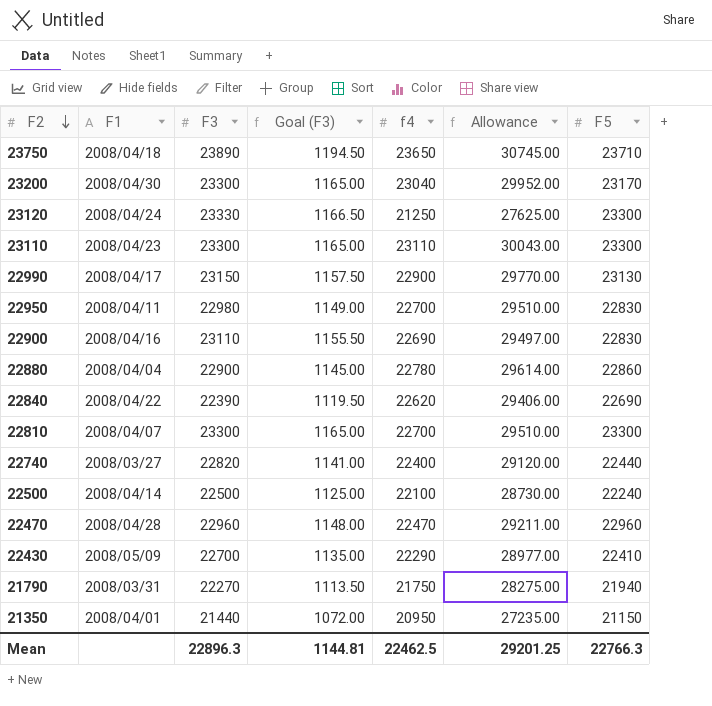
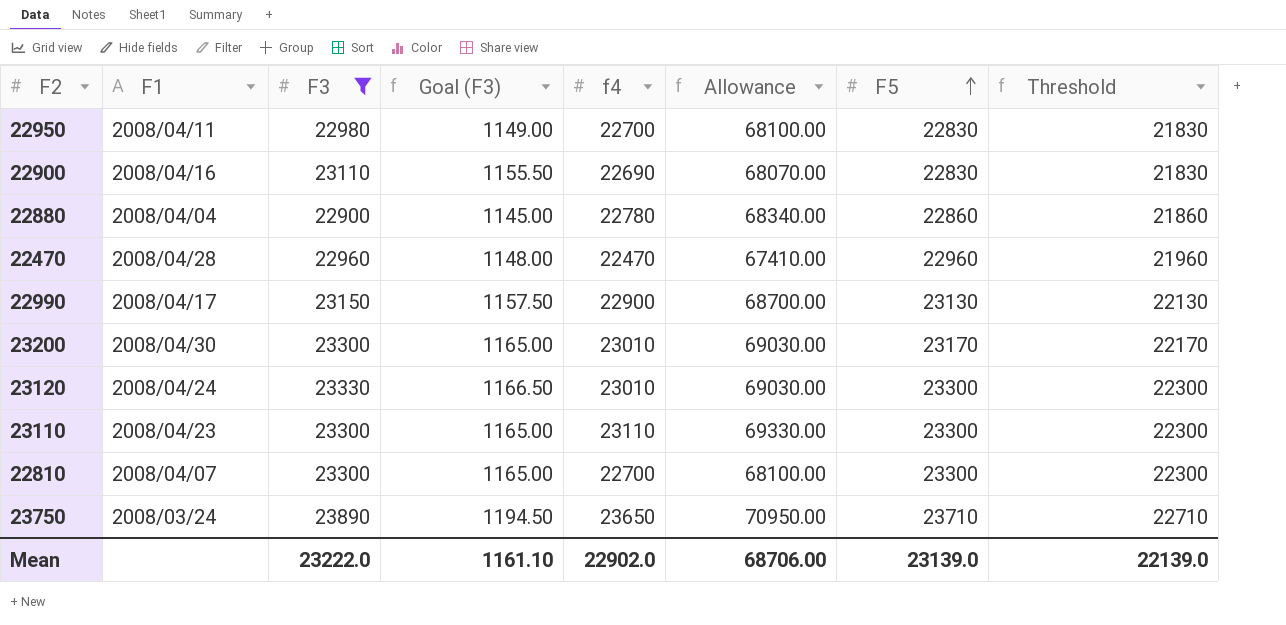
filter: none -> F3 >= 22900
row order: F2 descending -> F5 ascending
column Allowance | formula: [f4] * 1.3 -> [f4] * 3
column Threshold | formula: none -> [F5] - 1000
23200 | f4: 23040 -> 23010
23120 | f4: 21250 -> 23010
23750 | F1: 2008/04/18 -> 2008/03/24
Mean | F3: 22896.3 -> 23222.0
Mean | Goal (F3): 1144.81 -> 1161.10
Mean | f4: 22462.5 -> 22902.0
Mean | Allowance: 29201.25 -> 68706.00
Mean | F5: 22766.3 -> 23139.0

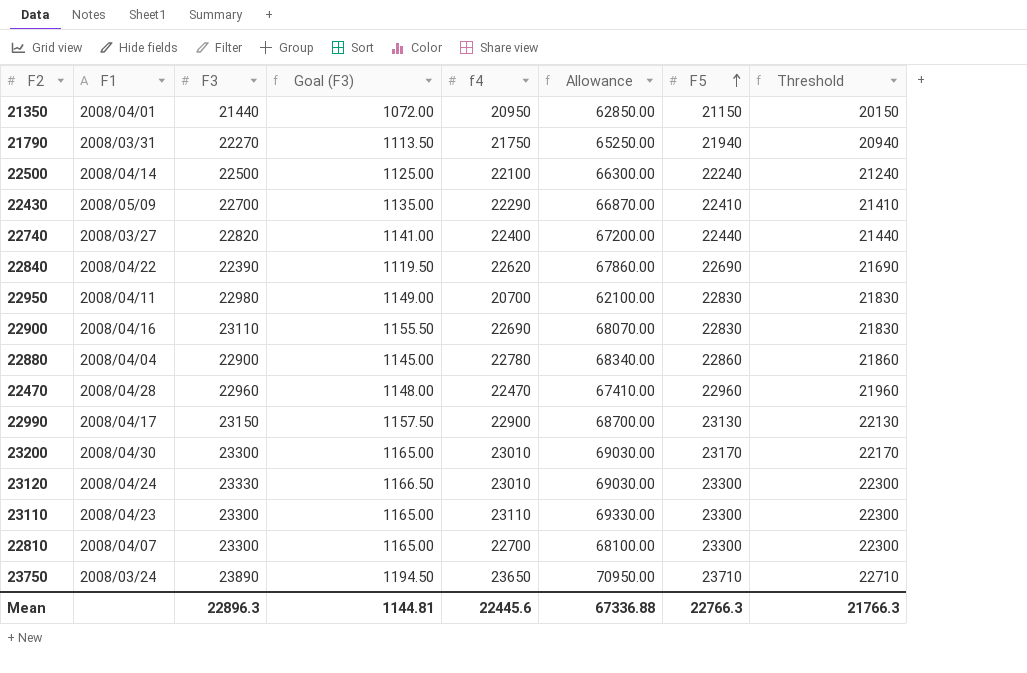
filter: F3 >= 22900 -> none
22950 | f4: 22700 -> 20700
22950 | Allowance: 68100.00 -> 62100.00
Mean | F3: 23222.0 -> 22896.3
Mean | Goal (F3): 1161.10 -> 1144.81
Mean | f4: 22902.0 -> 22445.6
Mean | Allowance: 68706.00 -> 67336.88
Mean | F5: 23139.0 -> 22766.3
Mean | Threshold: 22139.0 -> 21766.3

